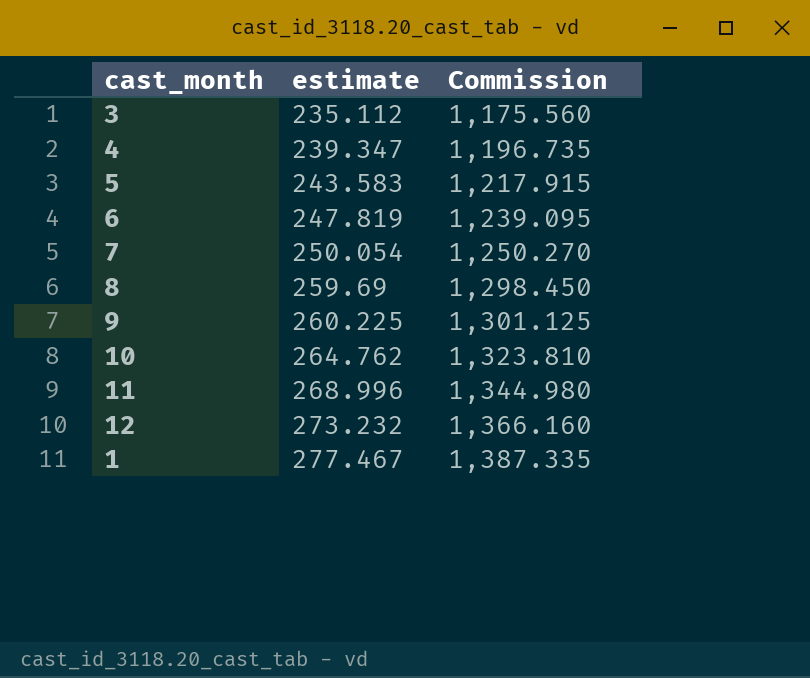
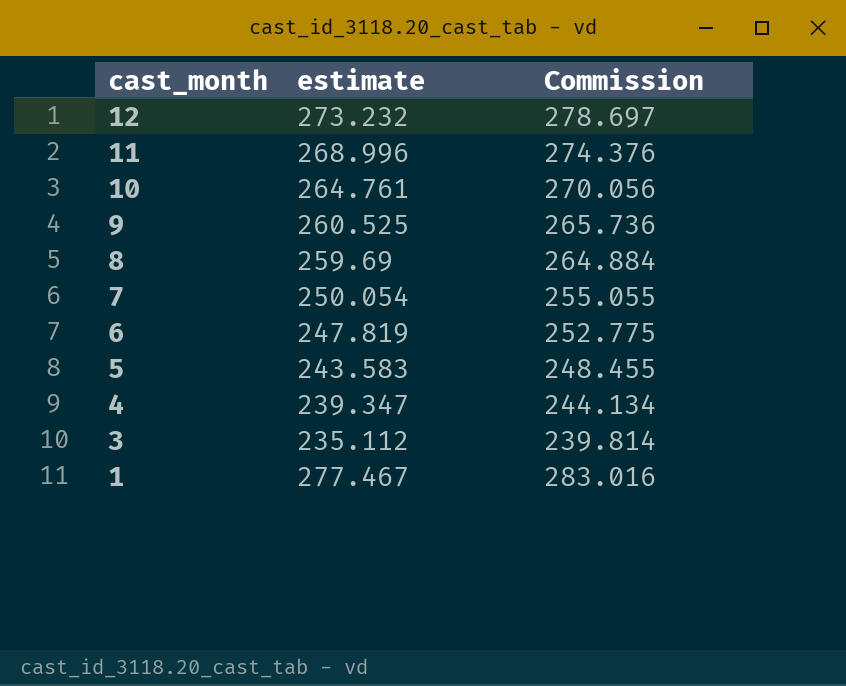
row order: estimate ascending -> cast_month descending
column Commission | formula: [estimate] * 5 -> [estimate] * 1.02
10 | estimate: 264.762 -> 264.761
9 | estimate: 260.225 -> 260.525

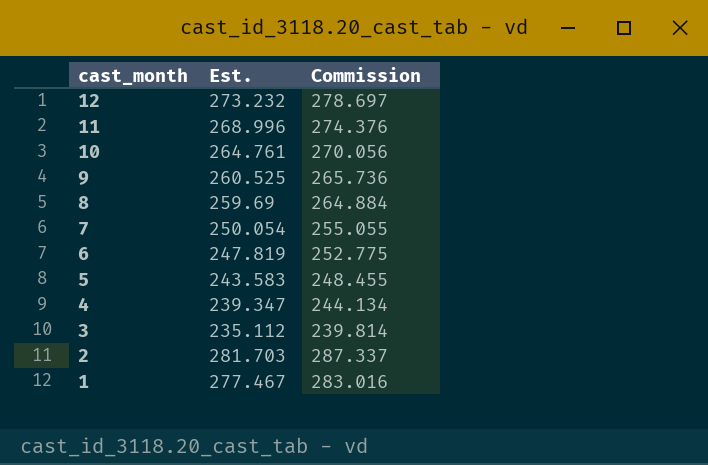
column name: estimate -> Est.
row 2: none -> 281.703 | 287.337

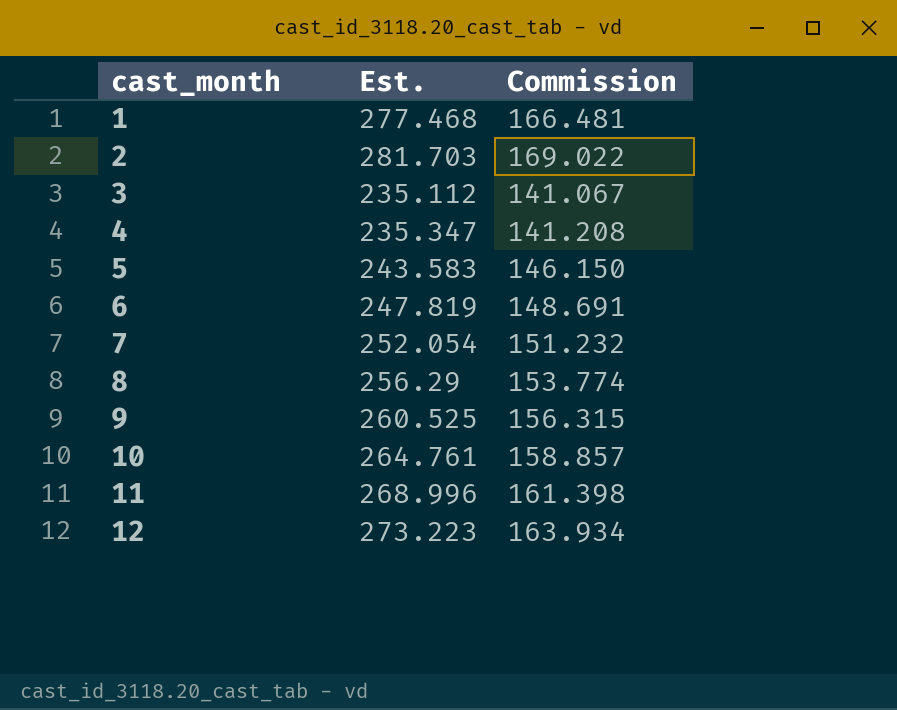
row order: cast_month descending -> cast_month ascending
column Commission | formula: [Est.] * 1.02 -> [Est.] * 0.6
1 | Est.: 277.467 -> 277.468
4 | Est.: 239.347 -> 235.347
7 | Est.: 250.054 -> 252.054
8 | Est.: 259.69 -> 256.29
12 | Est.: 273.232 -> 273.223

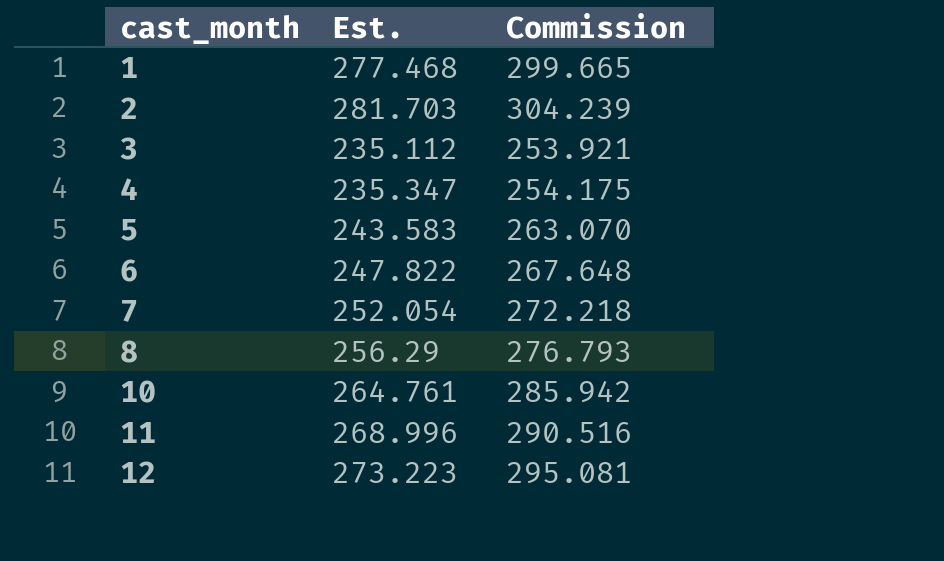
column Commission | formula: [Est.] * 0.6 -> [Est.] * 1.08
row 9: 260.525 | 156.315 -> none
6 | Est.: 247.819 -> 247.822

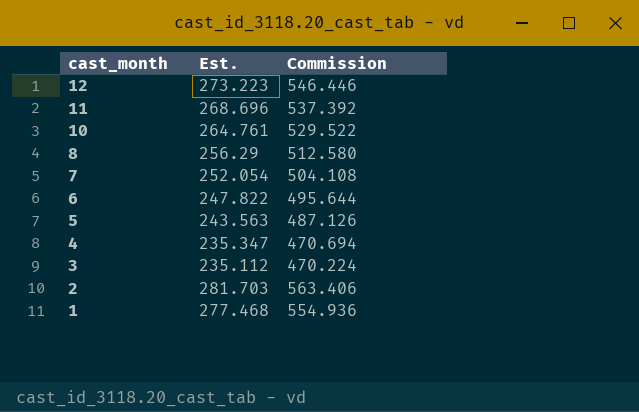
row order: cast_month ascending -> cast_month descending
column Commission | formula: [Est.] * 1.08 -> [Est.] * 2
11 | Est.: 268.996 -> 268.696
5 | Est.: 243.583 -> 243.563

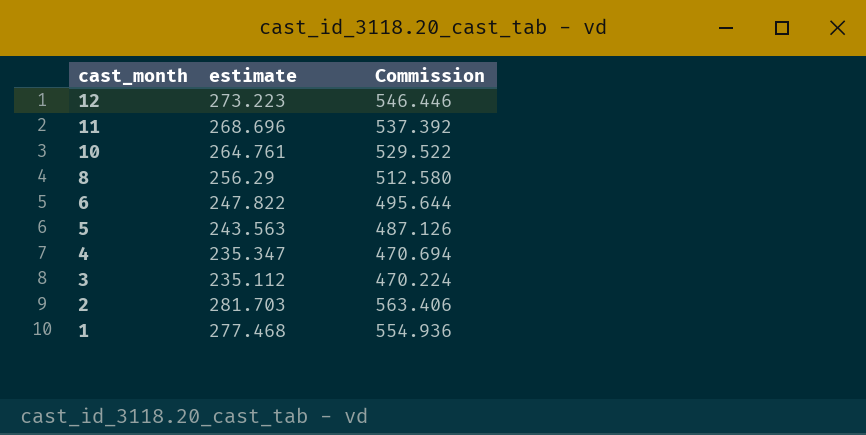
column name: Est. -> estimate
row 7: 252.054 | 504.108 -> none

